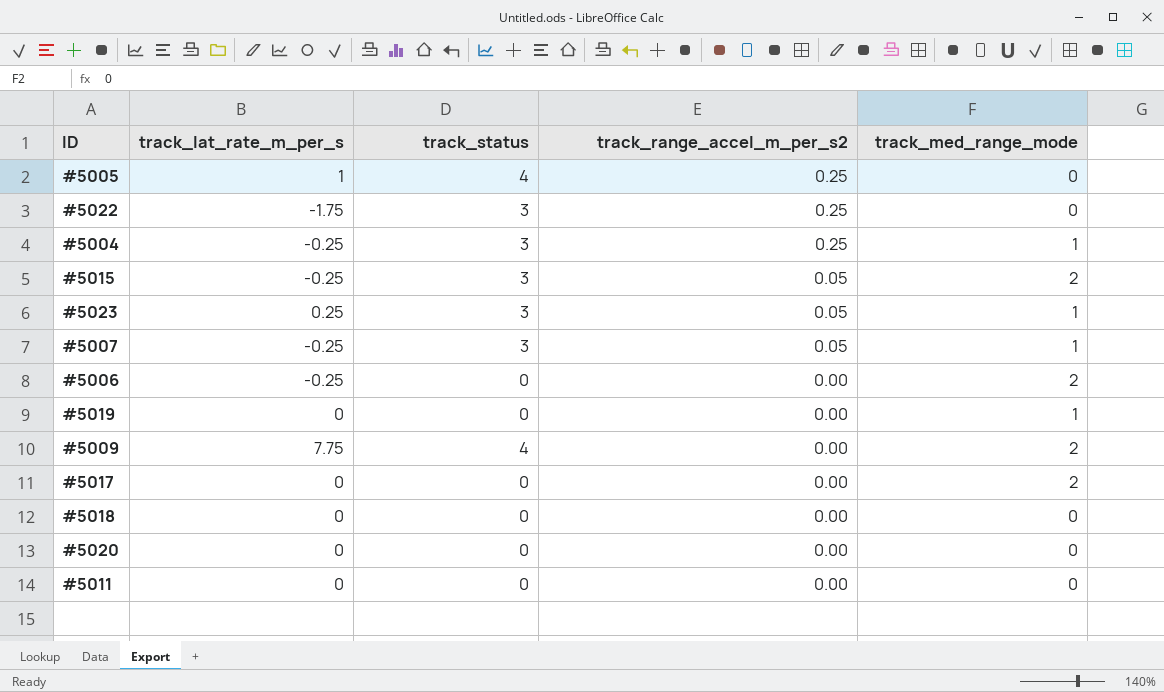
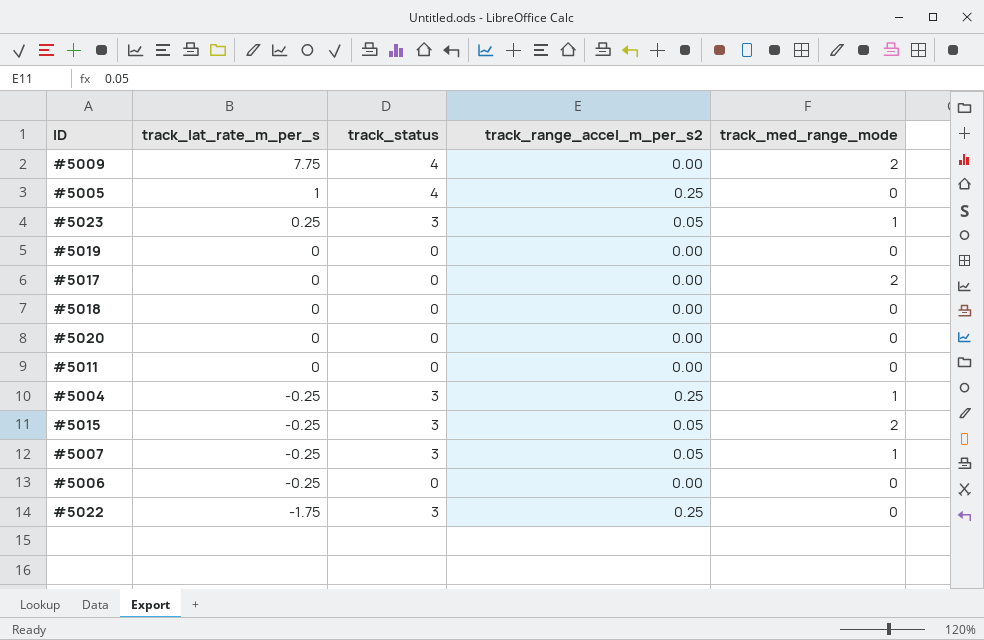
row order: track_range_accel_m_per_s2 descending -> track_lat_rate_m_per_s descending
#5019 | track_med_range_mode: 1 -> 0
#5006 | track_med_range_mode: 2 -> 0

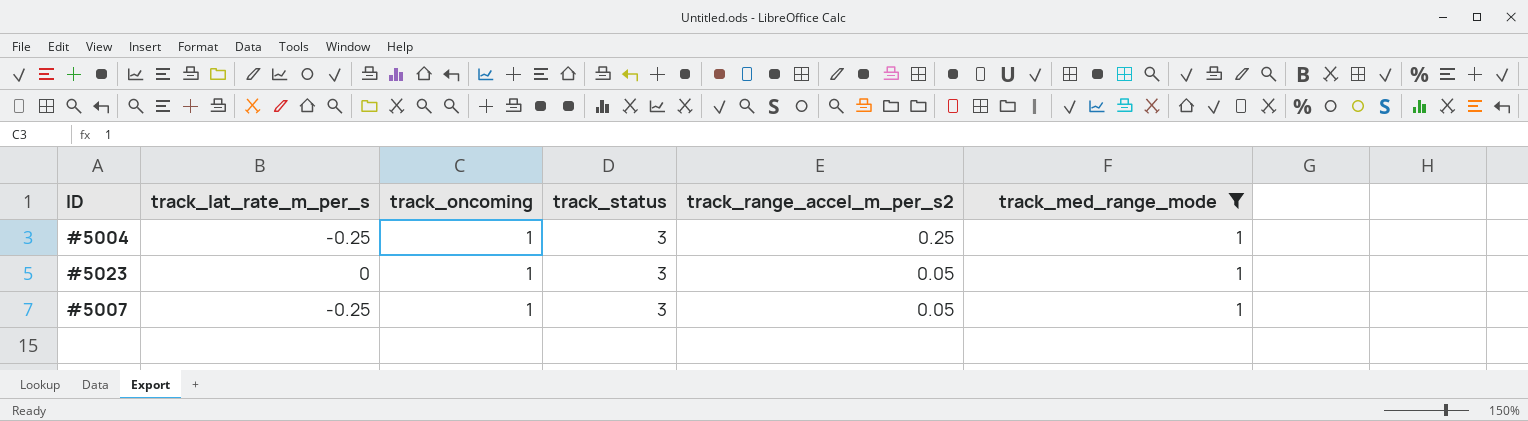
filter: none -> track_med_range_mode = 1
row order: track_lat_rate_m_per_s descending -> track_range_accel_m_per_s2 descending
column track_oncoming | position: none -> 3
#5023 | track_lat_rate_m_per_s: 0.25 -> 0

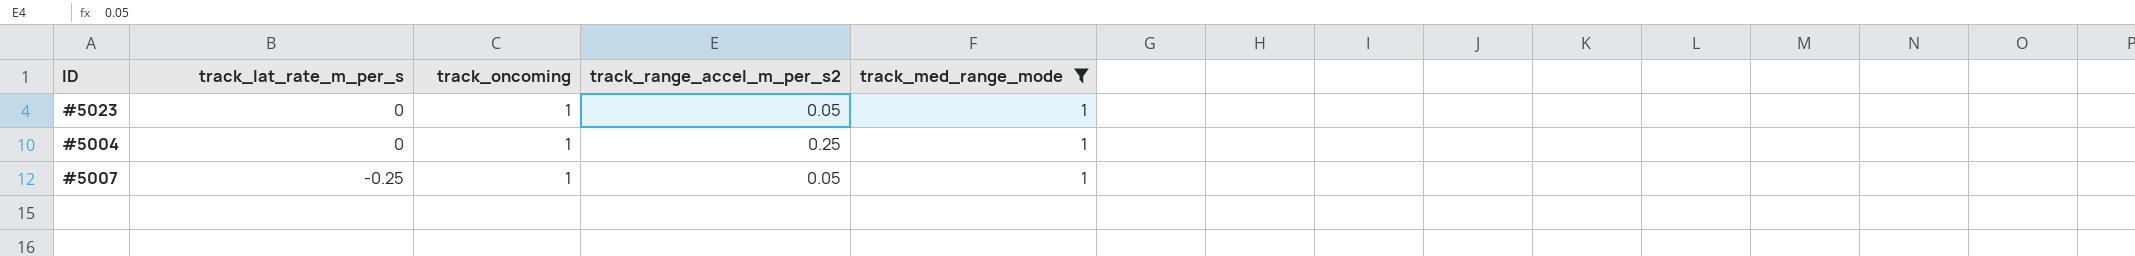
row order: track_range_accel_m_per_s2 descending -> track_lat_rate_m_per_s descending
column track_status | position: 4 -> none
#5004 | track_lat_rate_m_per_s: -0.25 -> 0

